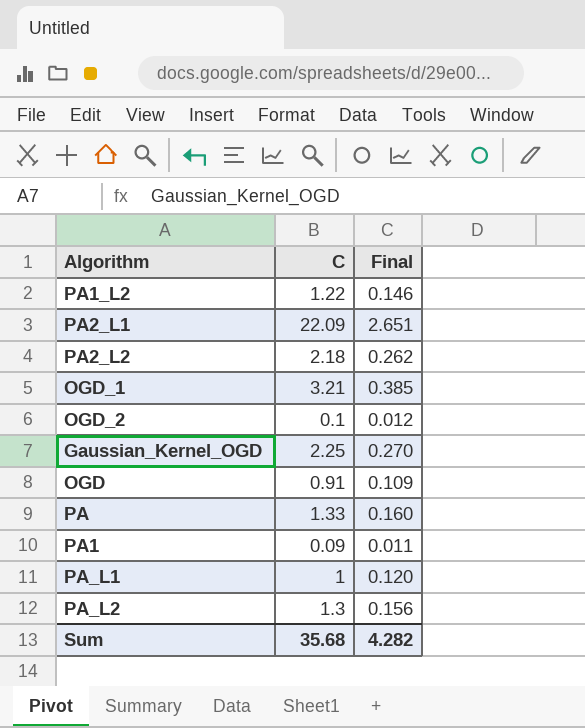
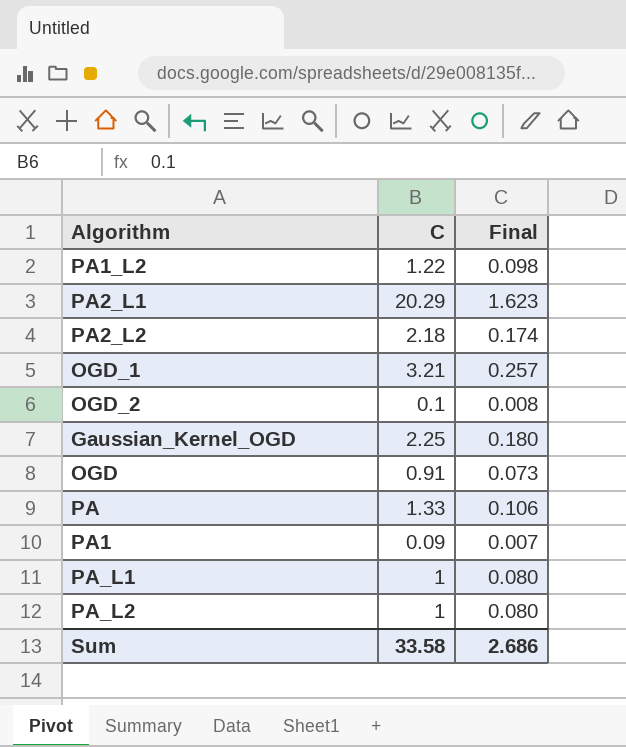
column Final | formula: [C] * 0.12 -> [C] * 0.08
PA2_L1 | C: 22.09 -> 20.29
PA_L2 | C: 1.3 -> 1
Sum | C: 35.68 -> 33.58
Sum | Final: 4.282 -> 2.686

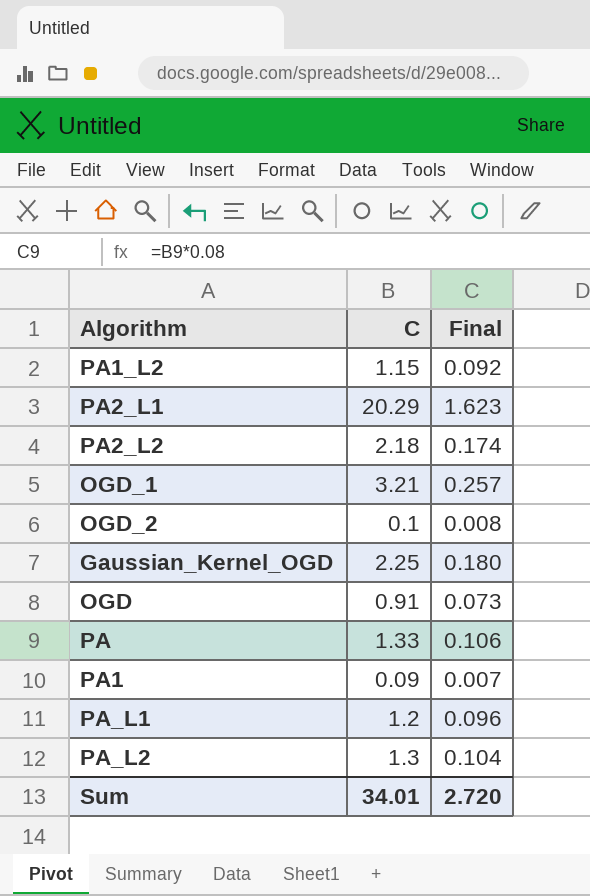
PA1_L2 | C: 1.22 -> 1.15
PA1_L2 | Final: 0.098 -> 0.092
PA_L1 | C: 1 -> 1.2
PA_L1 | Final: 0.080 -> 0.096
PA_L2 | C: 1 -> 1.3
PA_L2 | Final: 0.080 -> 0.104
Sum | C: 33.58 -> 34.01
Sum | Final: 2.686 -> 2.720

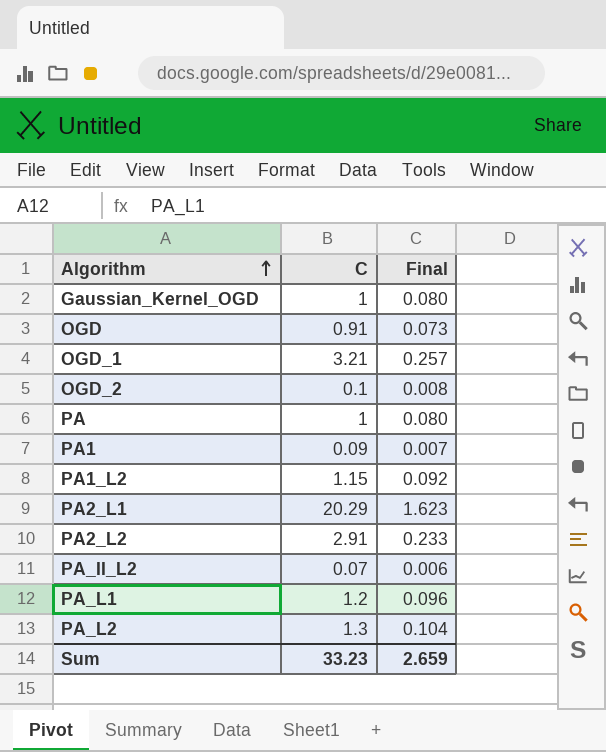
row order: none -> Algorithm ascending
Gaussian_Kernel_OGD | C: 2.25 -> 1
Gaussian_Kernel_OGD | Final: 0.180 -> 0.080
PA | C: 1.33 -> 1
PA | Final: 0.106 -> 0.080
PA2_L2 | C: 2.18 -> 2.91
PA2_L2 | Final: 0.174 -> 0.233
row PA_II_L2: none -> 0.07 | 0.006
Sum | C: 34.01 -> 33.23
Sum | Final: 2.720 -> 2.659

